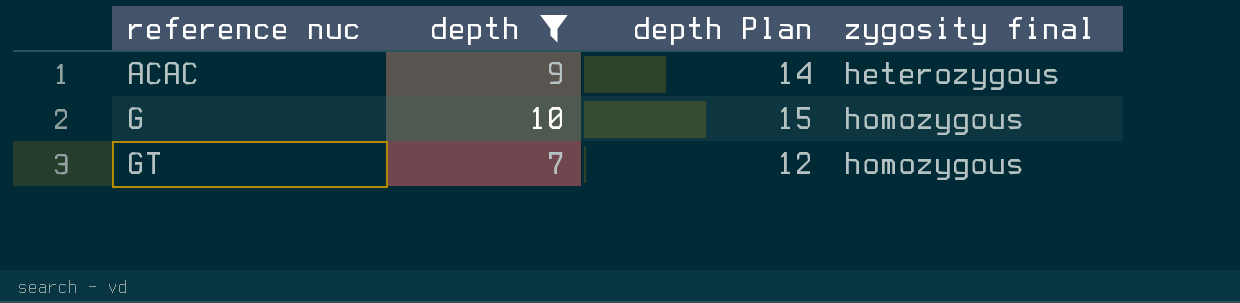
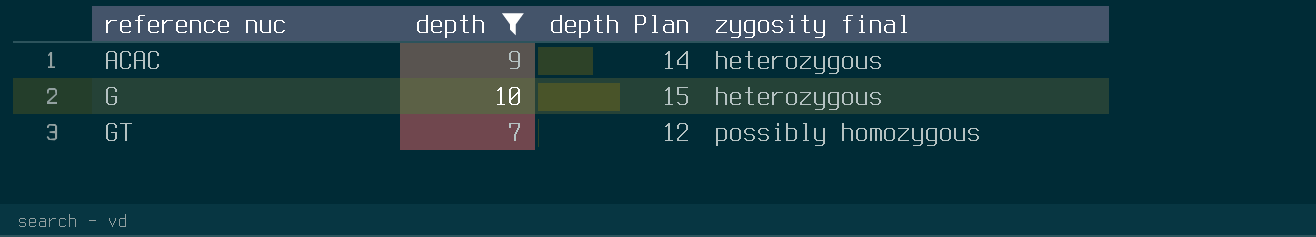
G | zygosity final: homozygous -> heterozygous
GT | zygosity final: homozygous -> possibly homozygous

